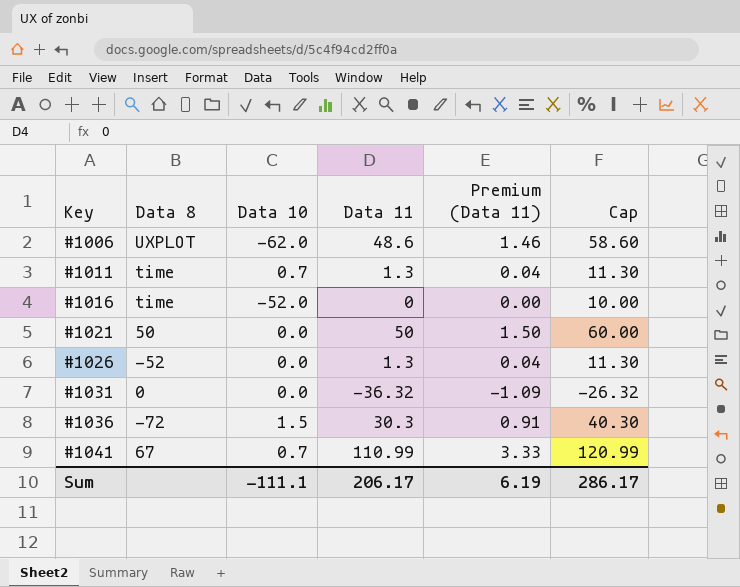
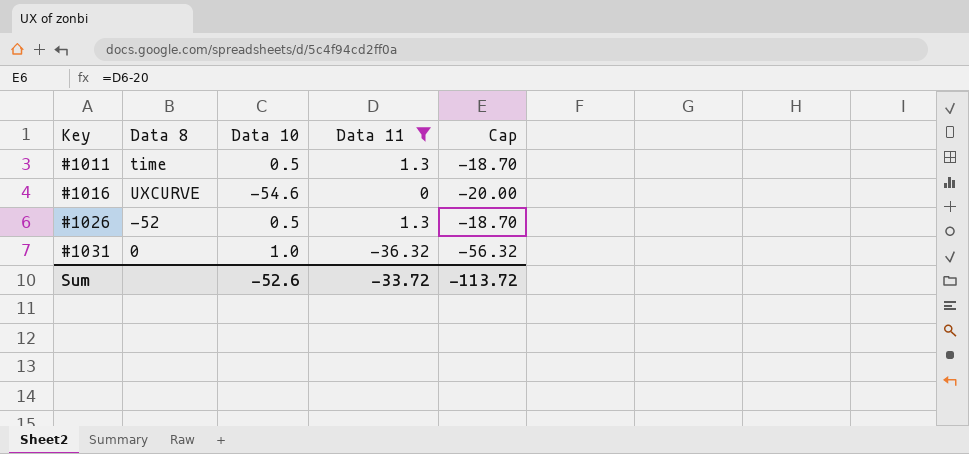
filter: none -> Data 11 <= 1.3
column Premium (Data 11) | formula: [Data 11] * 0.03 -> none
column Cap | formula: [Data 11] + 10 -> [Data 11] - 20
#1011 | Data 10: 0.7 -> 0.5
#1016 | Data 8: time -> UXCURVE
#1016 | Data 10: -52.0 -> -54.6
#1026 | Data 10: 0.0 -> 0.5
#1031 | Data 10: 0.0 -> 1.0
Sum | Data 10: -111.1 -> -52.6
Sum | Data 11: 206.17 -> -33.72
Sum | Cap: 286.17 -> -113.72

